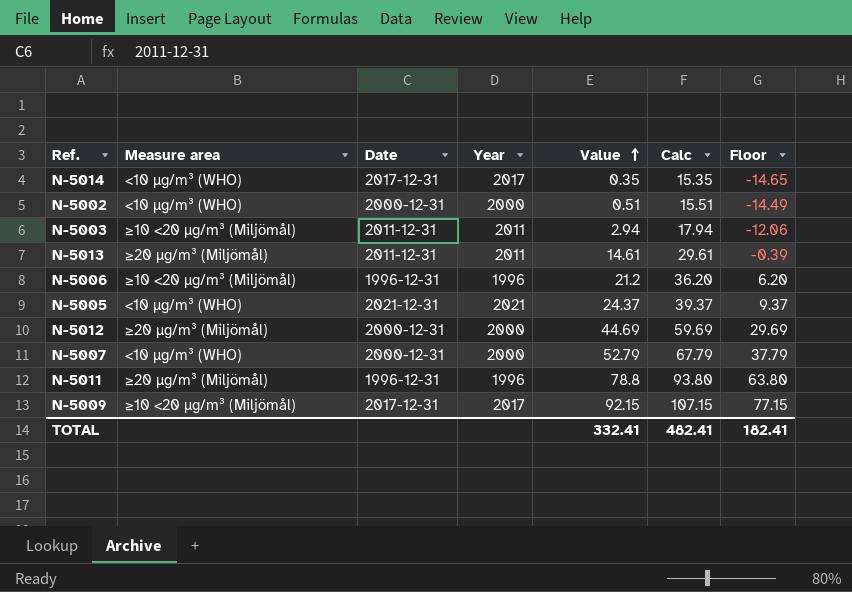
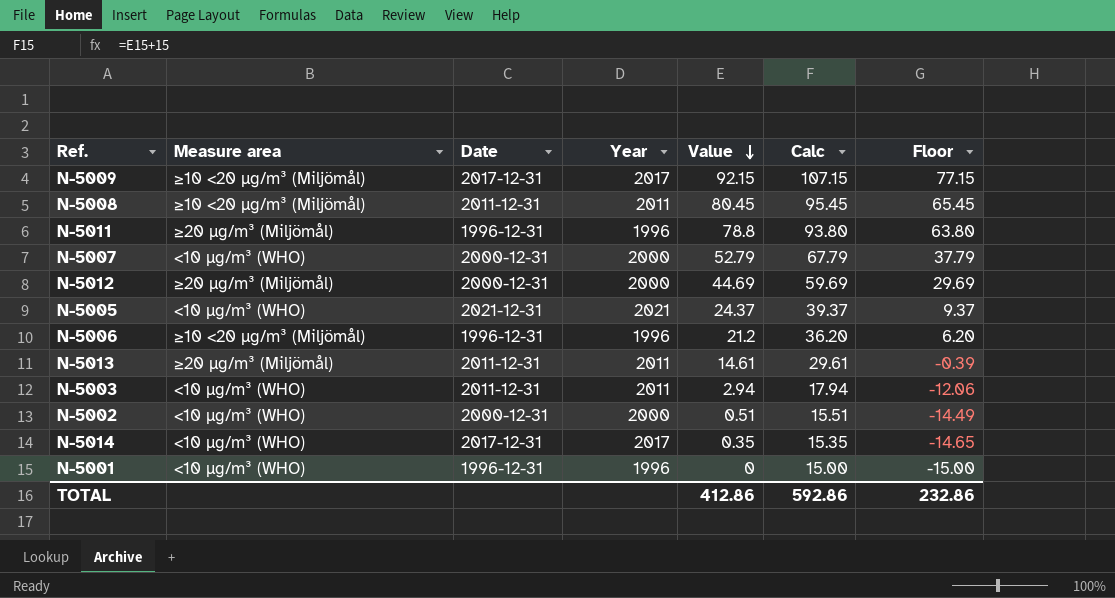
row order: Value ascending -> Value descending
row N-5008: none -> ≥10 <20 µg/m³ (Miljömål) | 2011-12-31 | 2011 | 80.45 | 95.45 | 65.45
N-5003 | Measure area: ≥10 <20 µg/m³ (Miljömål) -> <10 µg/m³ (WHO)
row N-5001: none -> <10 µg/m³ (WHO) | 1996-12-31 | 1996 | 0 | 15.00 | -15.00
TOTAL | Value: 332.41 -> 412.86
TOTAL | Calc: 482.41 -> 592.86
TOTAL | Floor: 182.41 -> 232.86

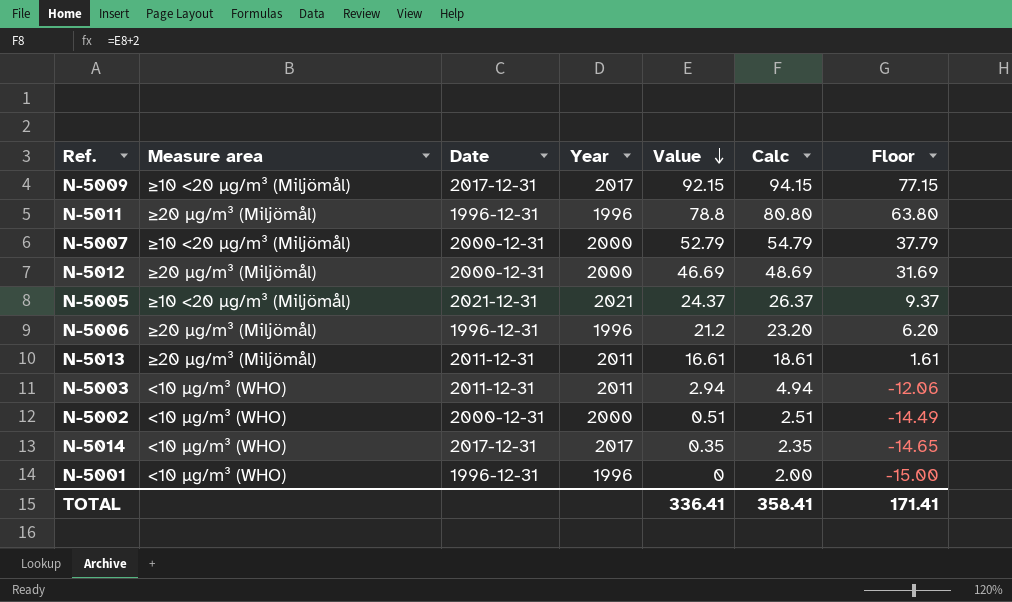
column Calc | formula: [Value] + 15 -> [Value] + 2
row N-5008: ≥10 <20 µg/m³ (Miljömål) | 2011-12-31 | 2011 | 80.45 | 95.45 | 65.45 -> none
N-5007 | Measure area: <10 µg/m³ (WHO) -> ≥10 <20 µg/m³ (Miljömål)
N-5012 | Value: 44.69 -> 46.69
N-5012 | Floor: 29.69 -> 31.69
N-5005 | Measure area: <10 µg/m³ (WHO) -> ≥10 <20 µg/m³ (Miljömål)
N-5006 | Measure area: ≥10 <20 µg/m³ (Miljömål) -> ≥20 µg/m³ (Miljömål)
N-5013 | Value: 14.61 -> 16.61
N-5013 | Floor: -0.39 -> 1.61
TOTAL | Value: 412.86 -> 336.41
TOTAL | Calc: 592.86 -> 358.41
TOTAL | Floor: 232.86 -> 171.41

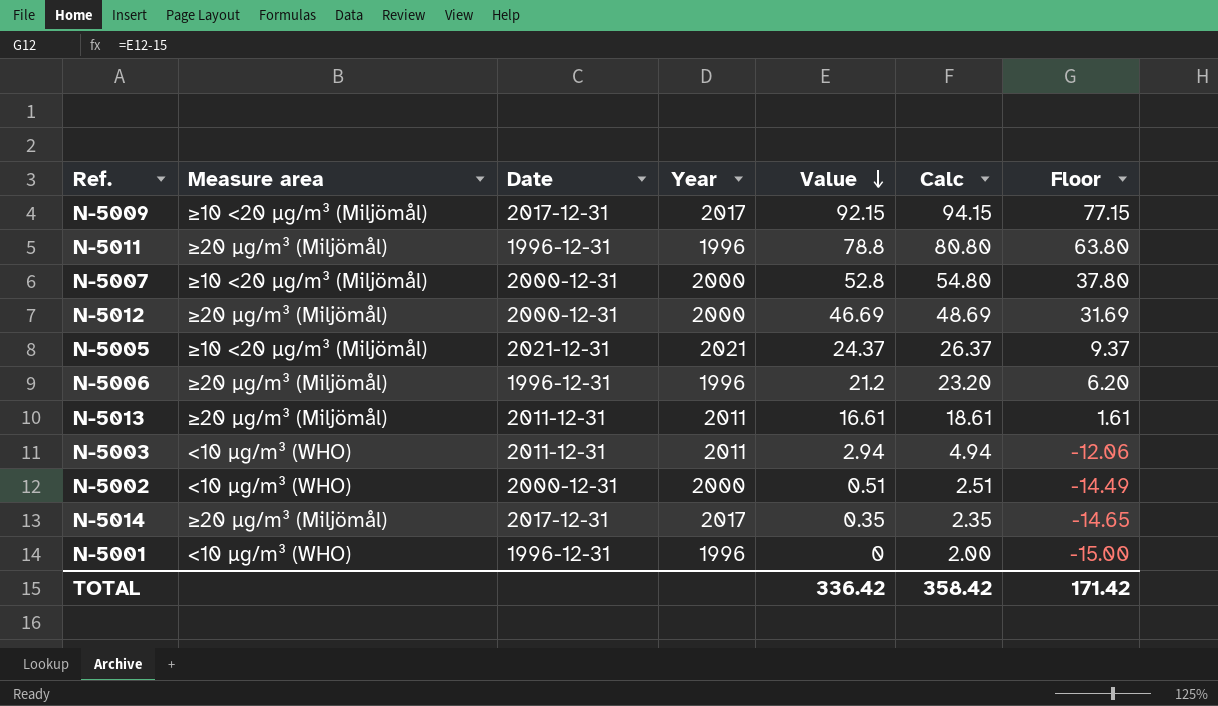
N-5007 | Value: 52.79 -> 52.8
N-5007 | Calc: 54.79 -> 54.80
N-5007 | Floor: 37.79 -> 37.80
N-5014 | Measure area: <10 µg/m³ (WHO) -> ≥20 µg/m³ (Miljömål)
TOTAL | Value: 336.41 -> 336.42
TOTAL | Calc: 358.41 -> 358.42
TOTAL | Floor: 171.41 -> 171.42

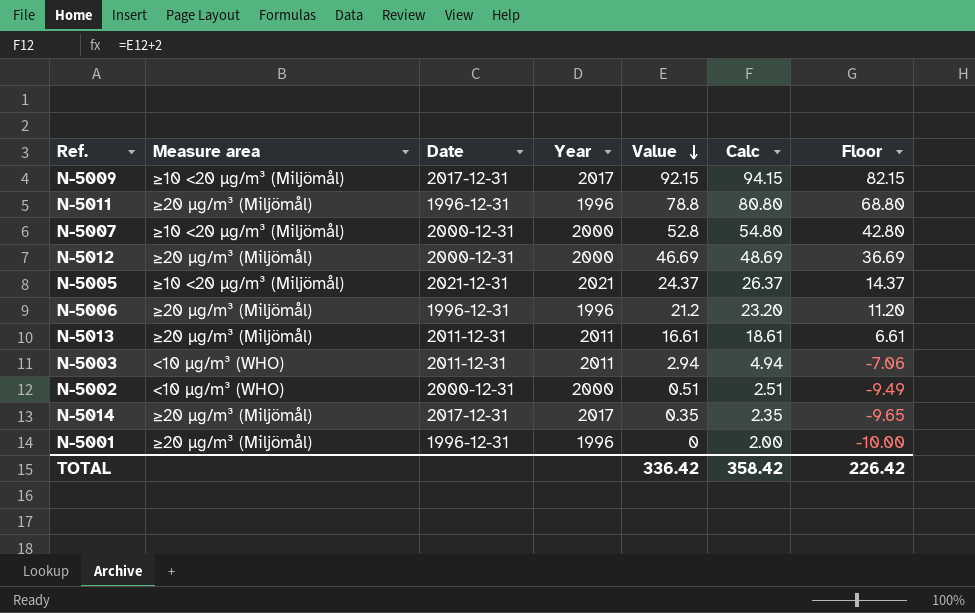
column Floor | formula: [Value] - 15 -> [Value] - 10
N-5001 | Measure area: <10 µg/m³ (WHO) -> ≥20 µg/m³ (Miljömål)
TOTAL | Floor: 171.42 -> 226.42

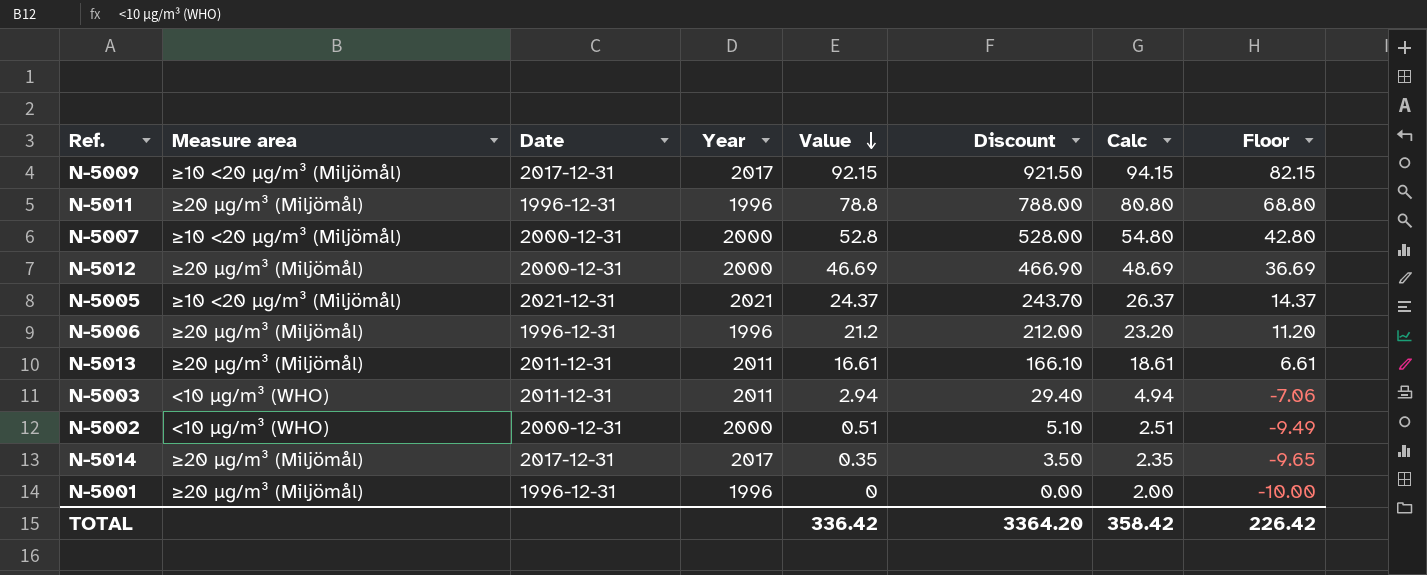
column Discount | formula: none -> [Value] * 10

